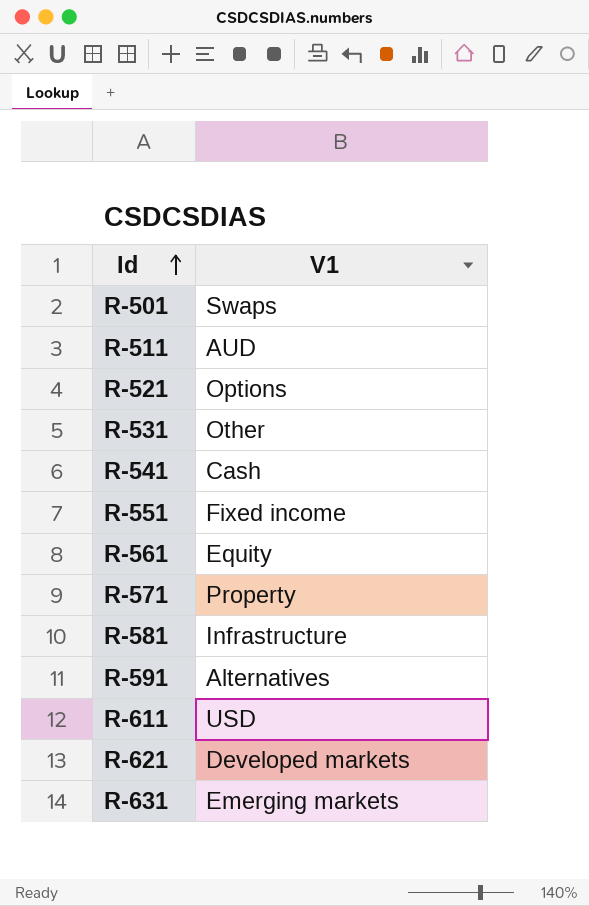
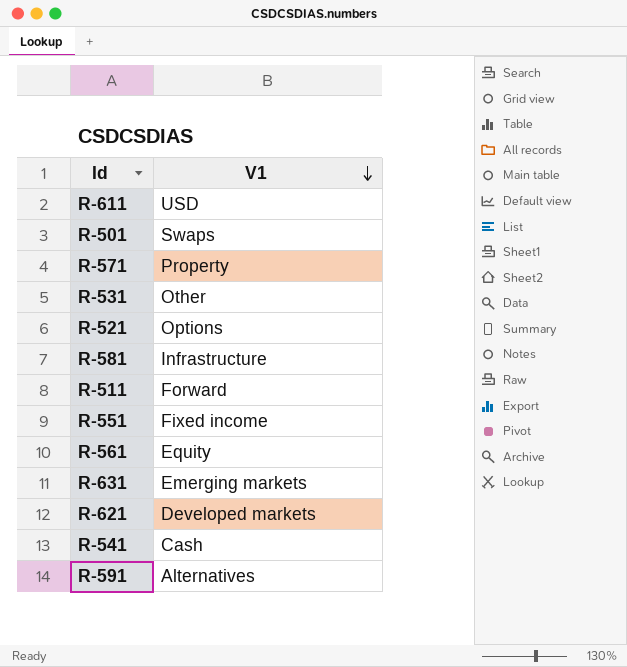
row order: Id ascending -> V1 descending
R-511 | V1: AUD -> Forward

